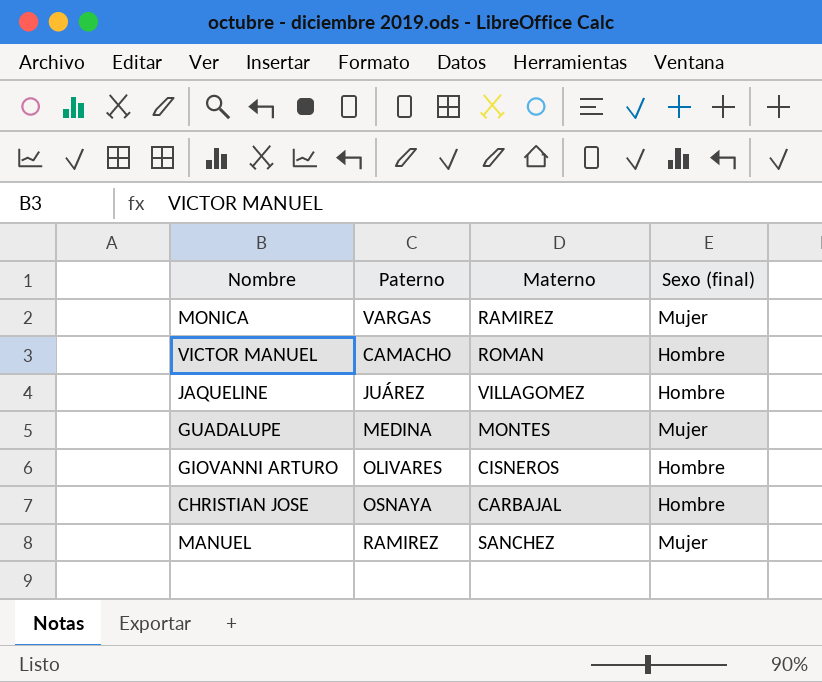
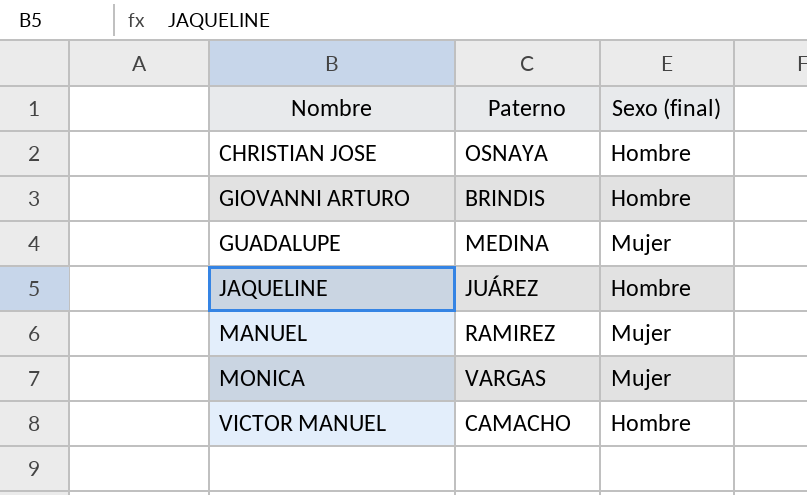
row order: none -> Nombre ascending
column Materno | position: 3 -> none
GIOVANNI ARTURO | Paterno: OLIVARES -> BRINDIS

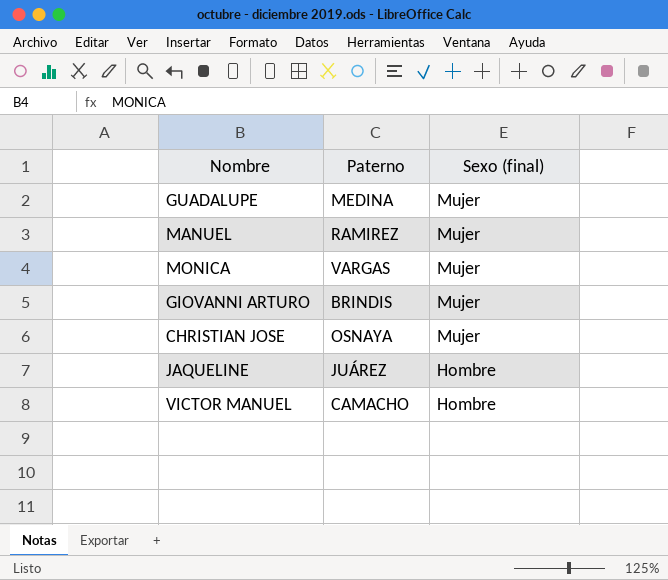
row order: Nombre ascending -> Sexo (final) descending
GIOVANNI ARTURO | Sexo (final): Hombre -> Mujer
CHRISTIAN JOSE | Sexo (final): Hombre -> Mujer

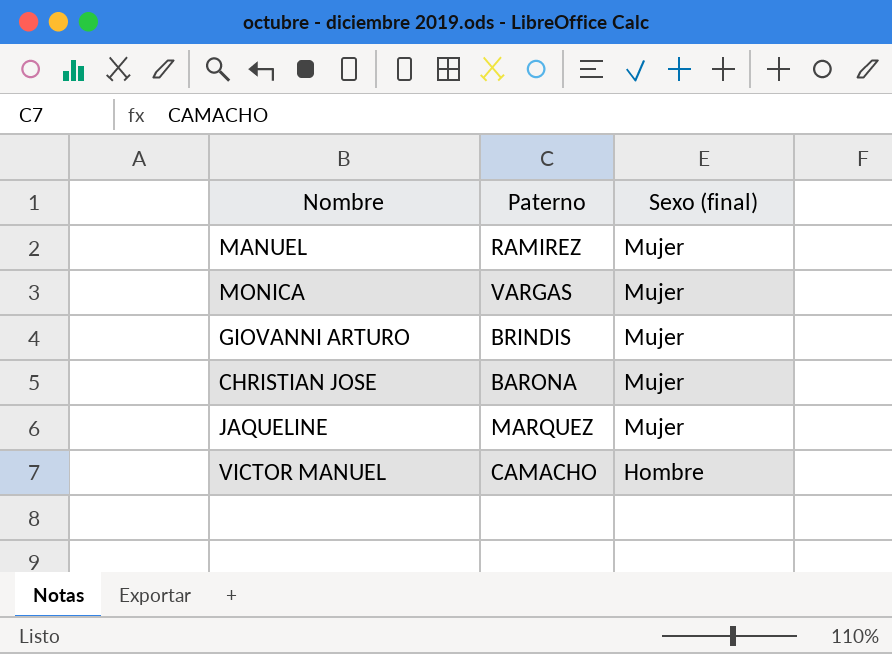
row GUADALUPE: MEDINA | Mujer -> none
CHRISTIAN JOSE | Paterno: OSNAYA -> BARONA
JAQUELINE | Paterno: JUÁREZ -> MARQUEZ
JAQUELINE | Sexo (final): Hombre -> Mujer

